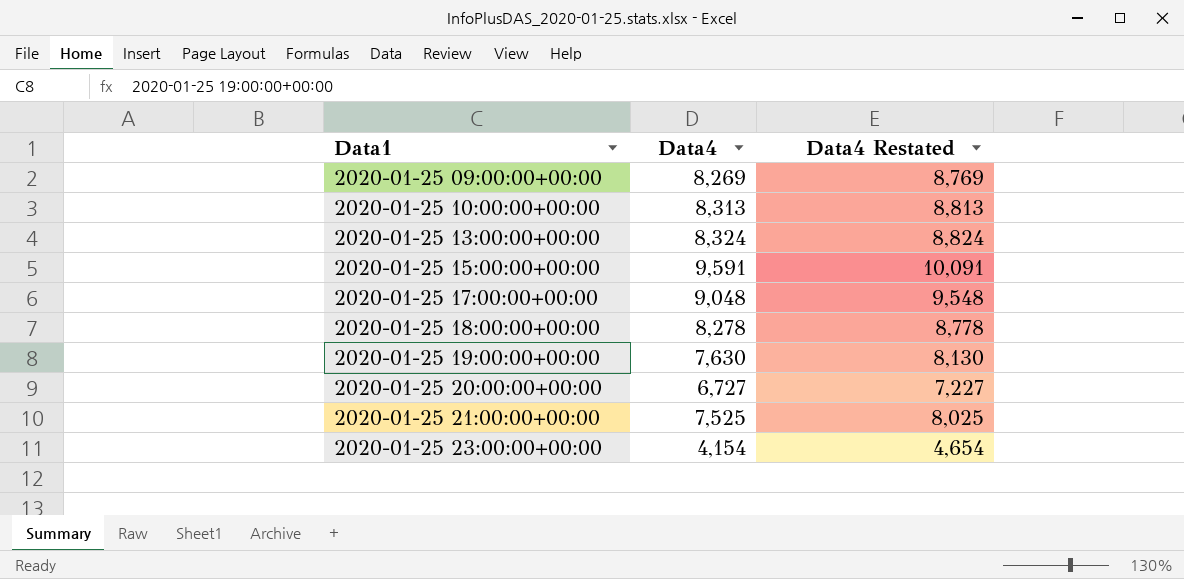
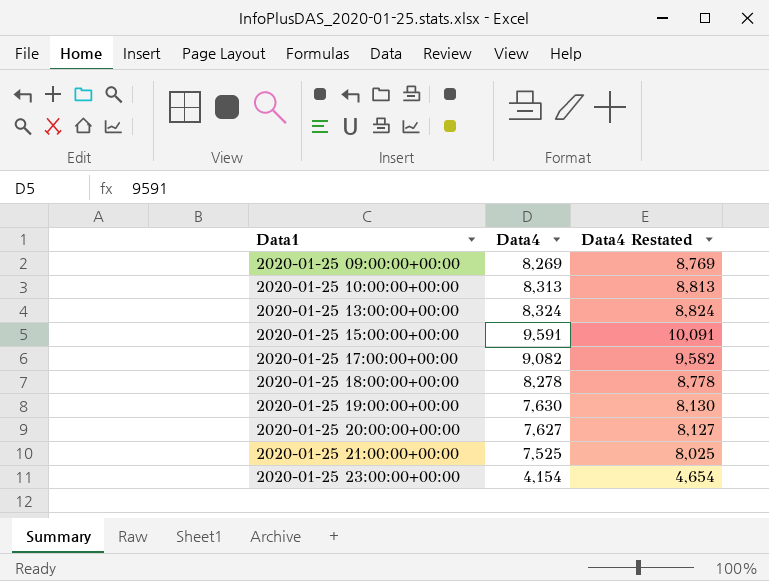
2020-01-25 17:00:00+00:00 | Data4: 9,048 -> 9,082
2020-01-25 17:00:00+00:00 | Data4 Restated: 9,548 -> 9,582
2020-01-25 20:00:00+00:00 | Data4: 6,727 -> 7,627
2020-01-25 20:00:00+00:00 | Data4 Restated: 7,227 -> 8,127

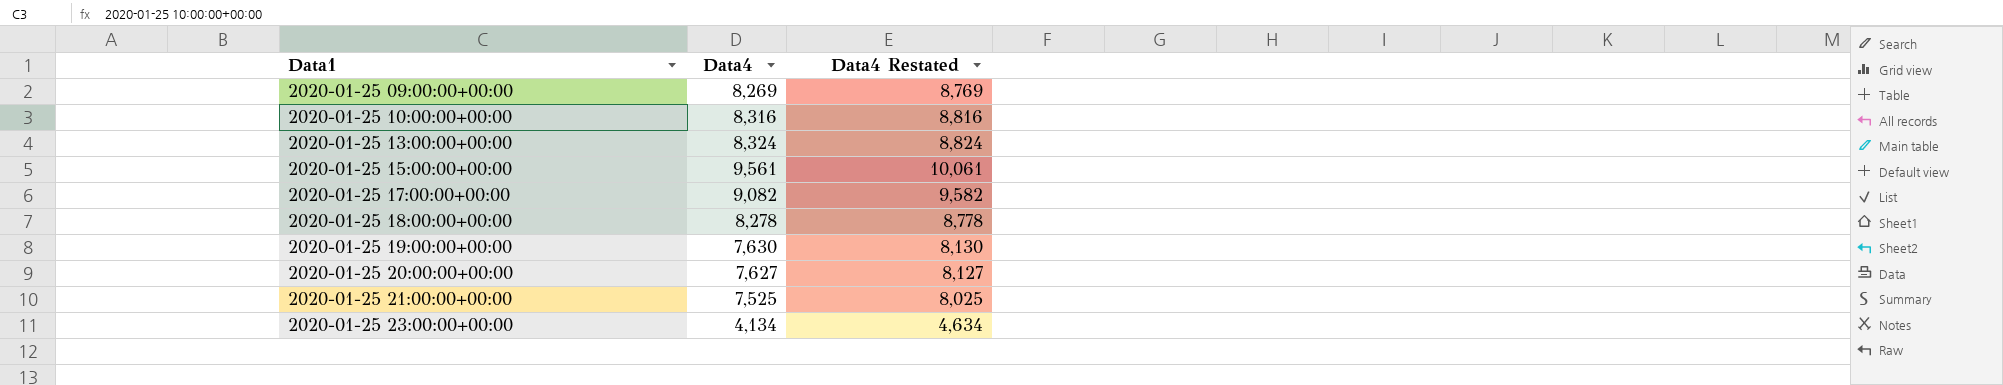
2020-01-25 10:00:00+00:00 | Data4: 8,313 -> 8,316
2020-01-25 10:00:00+00:00 | Data4 Restated: 8,813 -> 8,816
2020-01-25 15:00:00+00:00 | Data4: 9,591 -> 9,561
2020-01-25 15:00:00+00:00 | Data4 Restated: 10,091 -> 10,061
2020-01-25 23:00:00+00:00 | Data4: 4,154 -> 4,134
2020-01-25 23:00:00+00:00 | Data4 Restated: 4,654 -> 4,634

